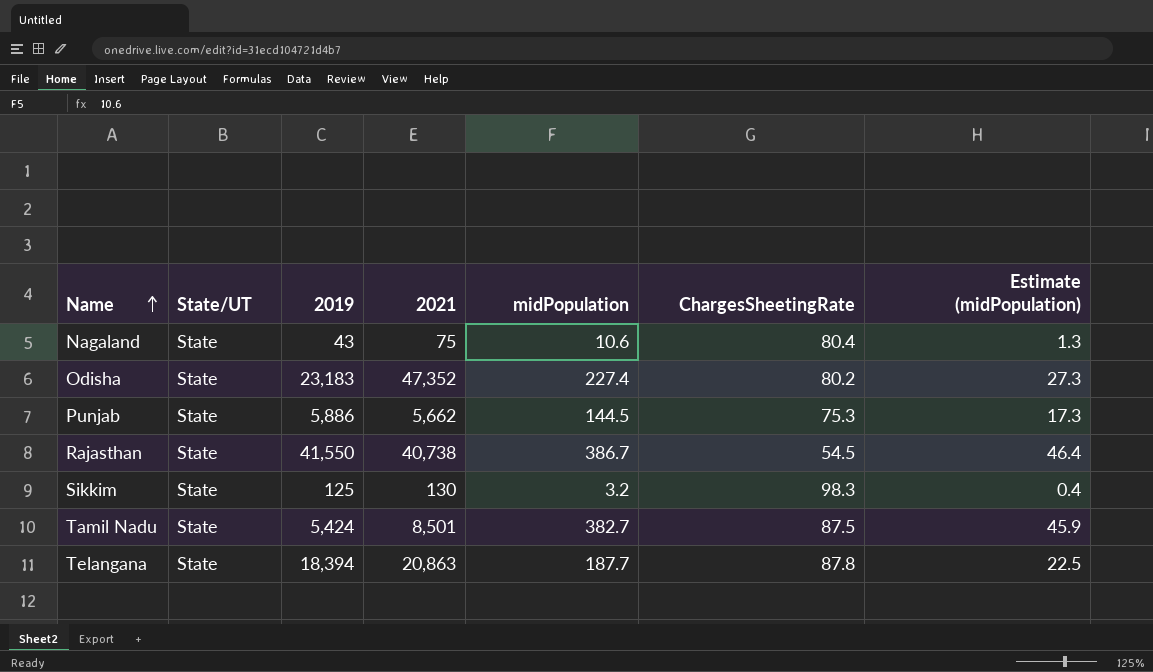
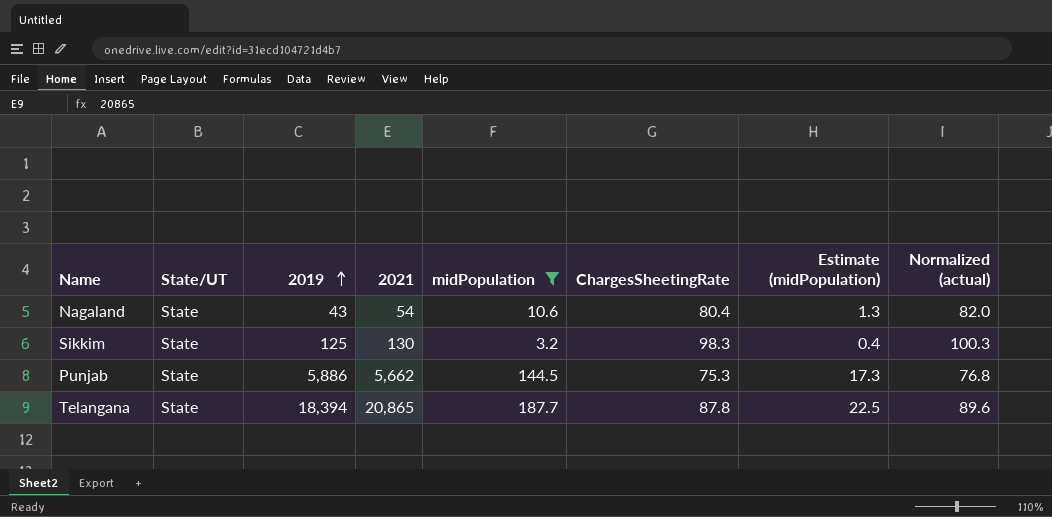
filter: none -> midPopulation <= 187.7
row order: Name ascending -> 2019 ascending
column Normalized (actual) | formula: none -> [ChargesSheetingRate] * 1.02
Nagaland | 2021: 75 -> 54
Telangana | 2021: 20,863 -> 20,865

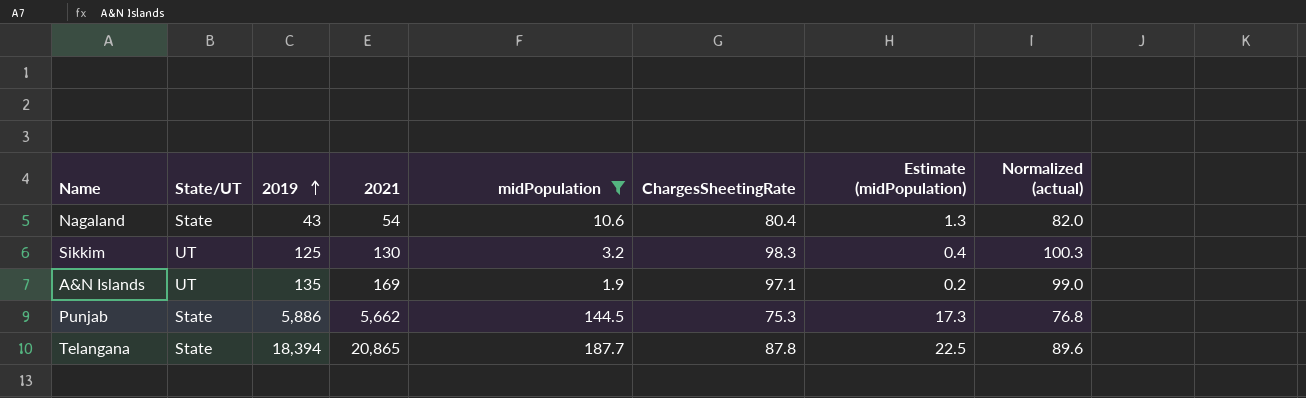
Sikkim | State/UT: State -> UT
row A&N Islands: none -> UT | 135 | 169 | 1.9 | 97.1 | 0.2 | 99.0

